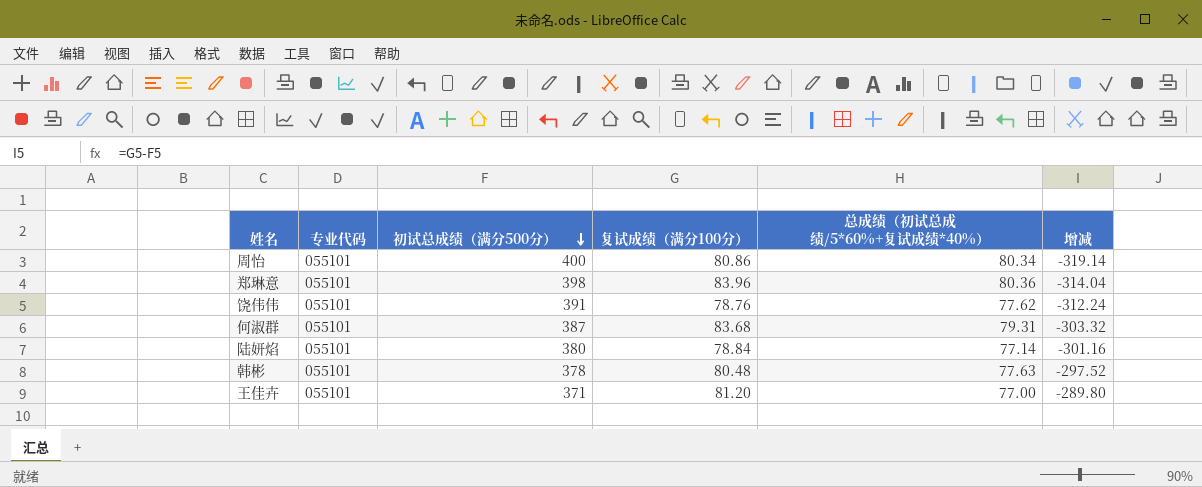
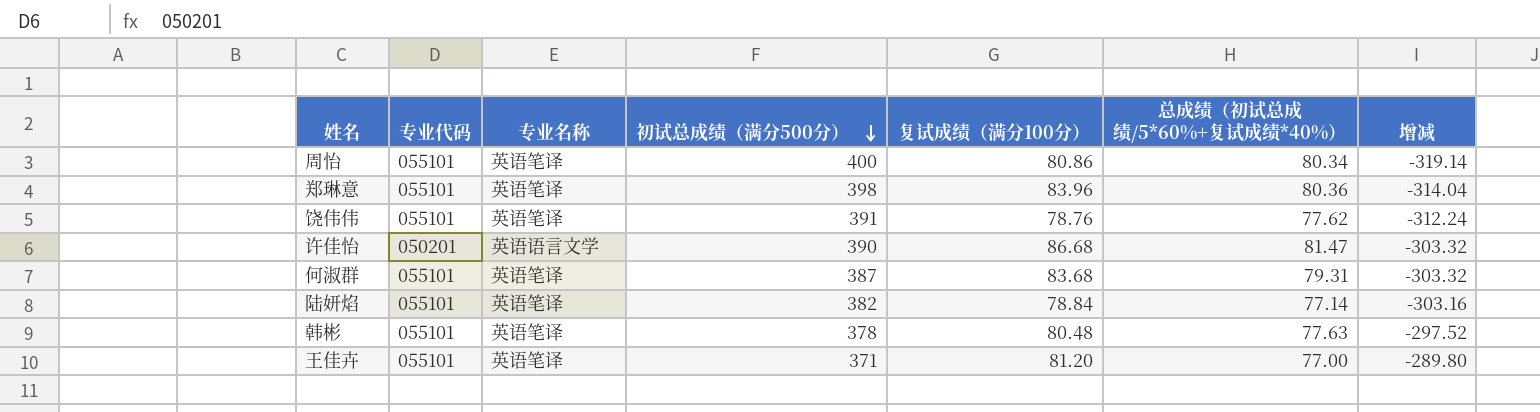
column 专业名称 | position: none -> 3
row 许佳怡: none -> 050201 | 英语语言文学 | 390 | 86.68 | 81.47 | -303.32
陆妍焰 | 初试总成绩（满分500分）: 380 -> 382
陆妍焰 | 增减: -301.16 -> -303.16

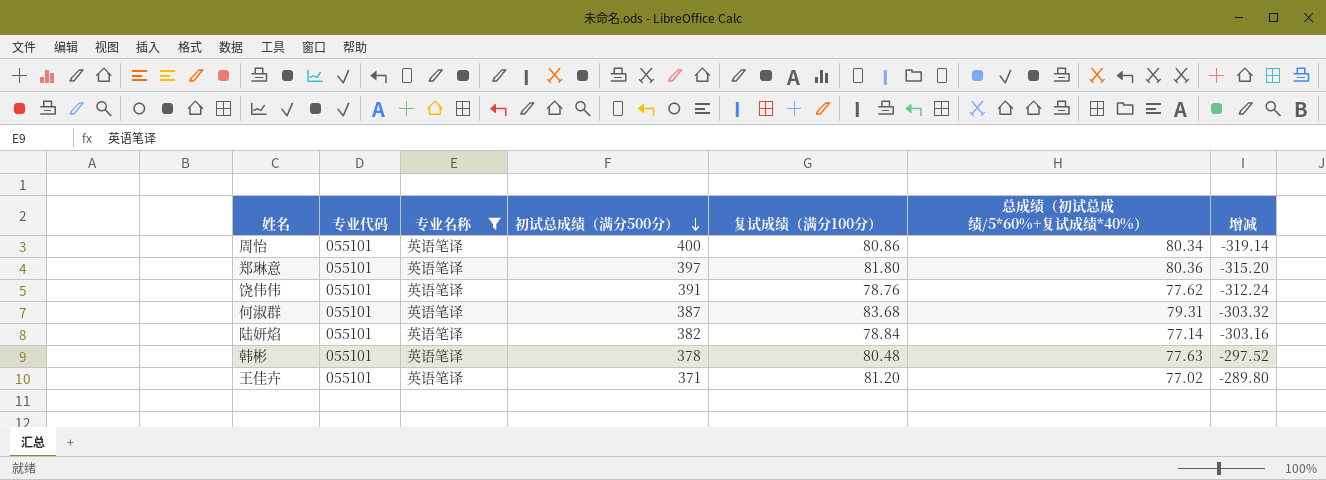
filter: none -> 专业名称 = 英语笔译
郑琳意 | 初试总成绩（满分500分）: 398 -> 397
郑琳意 | 复试成绩（满分100分）: 83.96 -> 81.80
郑琳意 | 增减: -314.04 -> -315.20
王佳卉 | 总成绩（初试总成绩/5*60%+复试成绩*40%）: 77.00 -> 77.02

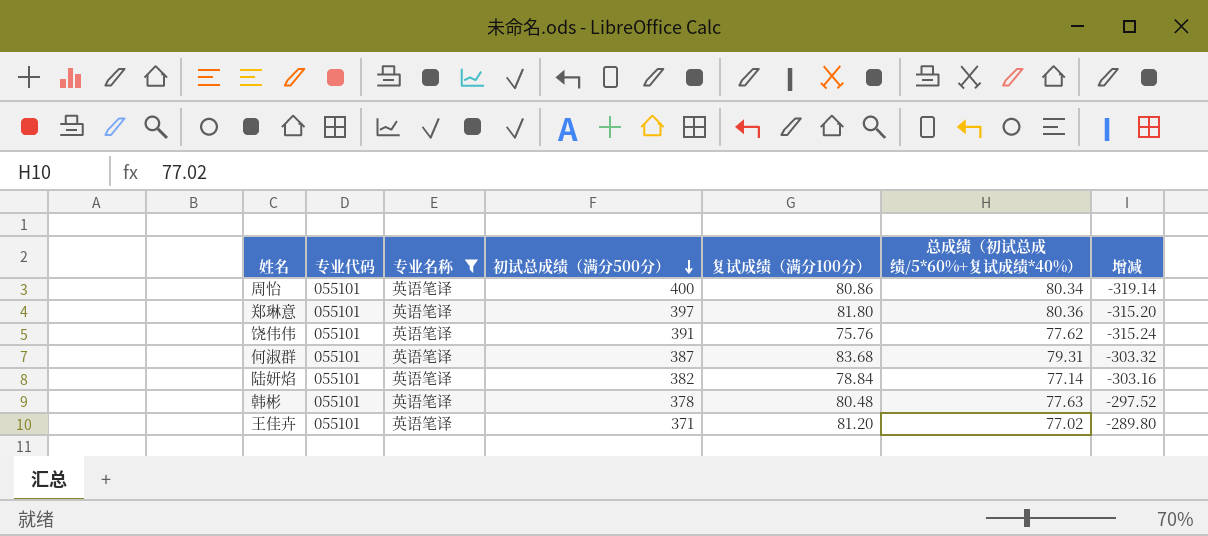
饶伟伟 | 复试成绩（满分100分）: 78.76 -> 75.76
饶伟伟 | 增减: -312.24 -> -315.24

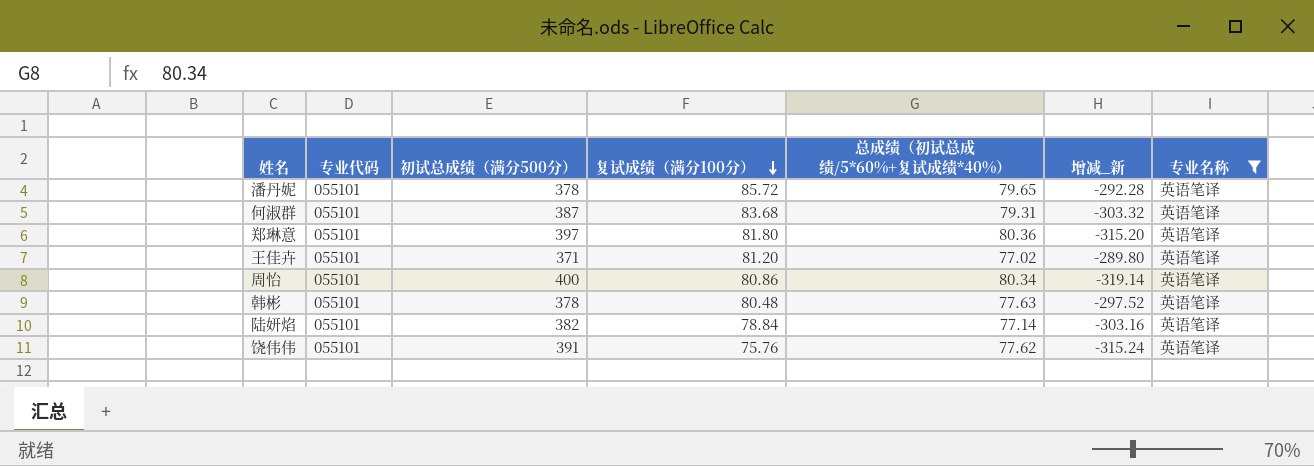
row order: 初试总成绩（满分500分） descending -> 复试成绩（满分100分） descending
column name: 增减 -> 增减_新
column 专业名称 | position: 3 -> 7
row 潘丹妮: none -> 055101 | 378 | 85.72 | 79.65 | -292.28 | 英语笔译

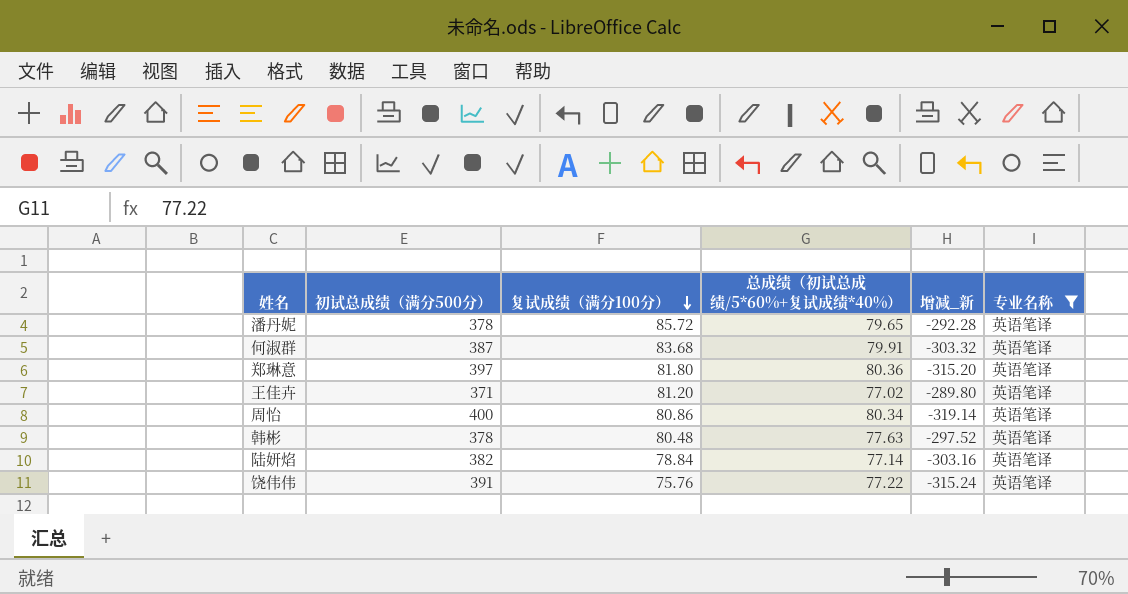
column 专业代码 | position: 2 -> none
何淑群 | 总成绩（初试总成绩/5*60%+复试成绩*40%）: 79.31 -> 79.91
饶伟伟 | 总成绩（初试总成绩/5*60%+复试成绩*40%）: 77.62 -> 77.22

